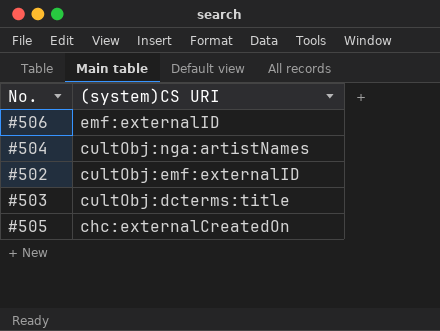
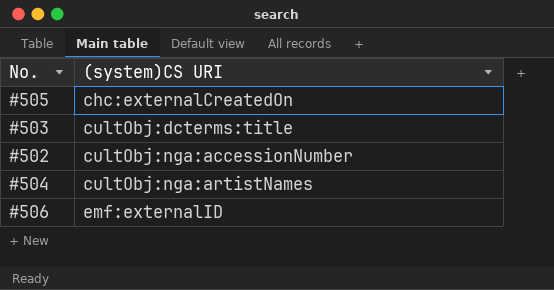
row order: (system)CS URI descending -> (system)CS URI ascending
#502 | (system)CS URI: cultObj:emf:externalID -> cultObj:nga:accessionNumber

